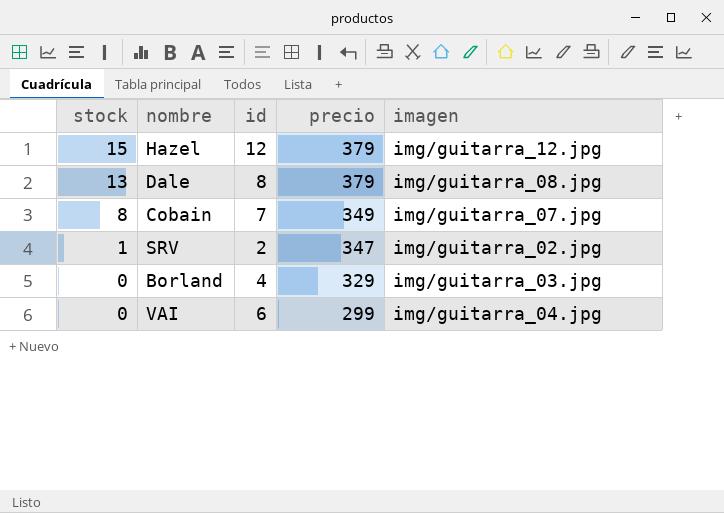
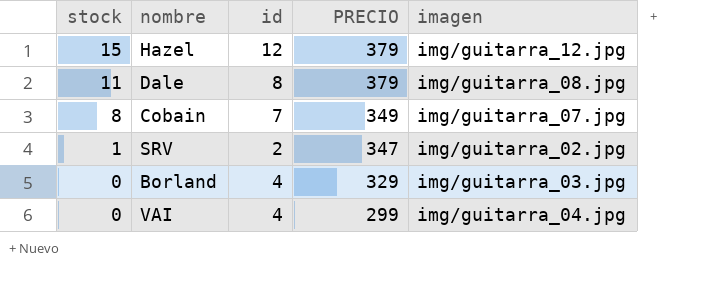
column name: precio -> PRECIO
Dale | stock: 13 -> 11
VAI | id: 6 -> 4

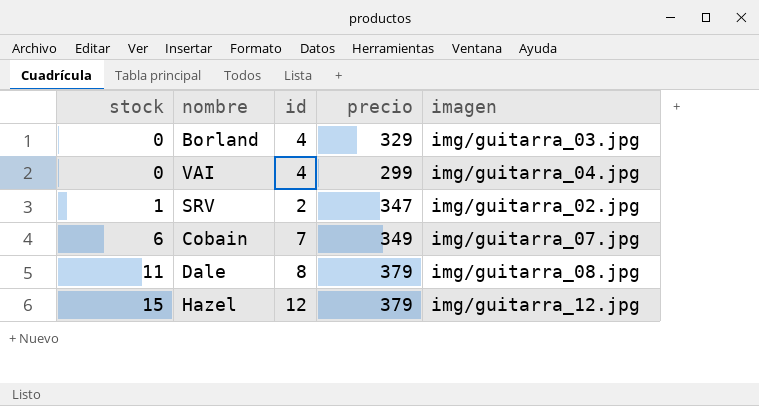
row order: stock descending -> stock ascending
column name: PRECIO -> precio
Cobain | stock: 8 -> 6

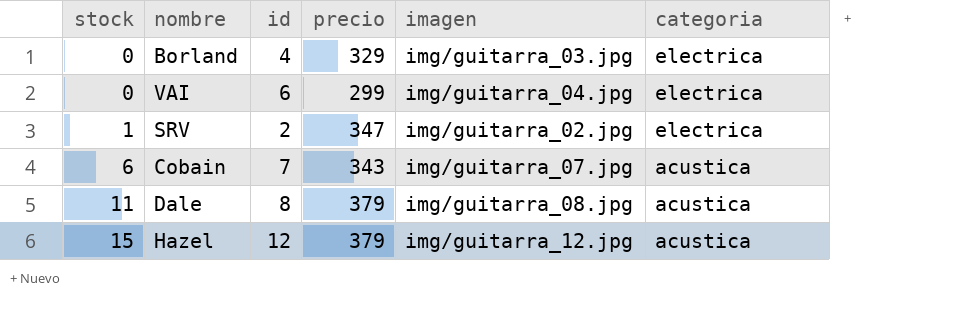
column categoria | position: none -> 6
VAI | id: 4 -> 6
Cobain | precio: 349 -> 343

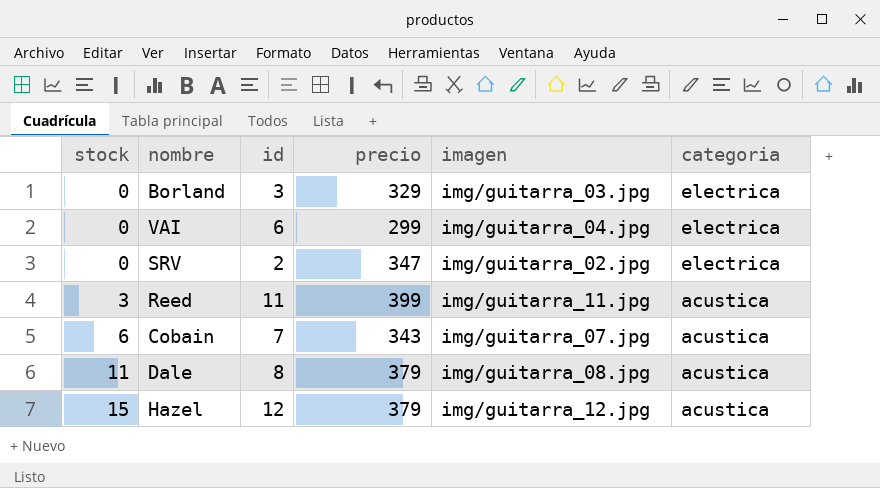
Borland | id: 4 -> 3
SRV | stock: 1 -> 0
row Reed: none -> 3 | 11 | 399 | img/guitarra_11.jpg | acustica

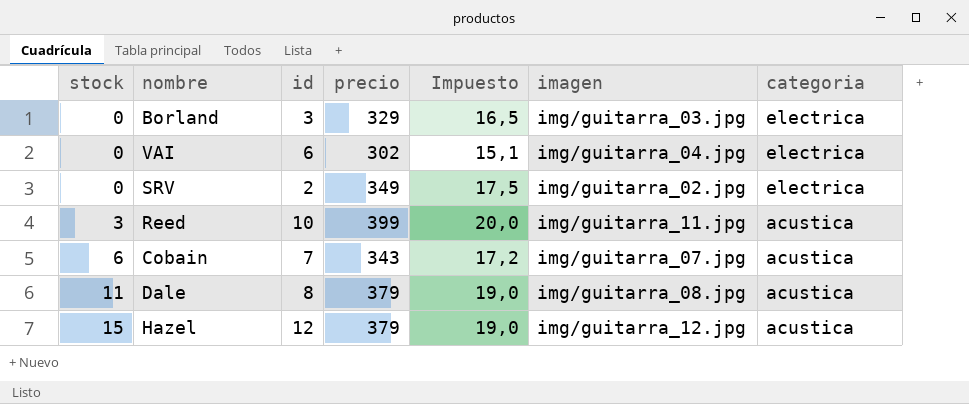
column Impuesto | formula: none -> [precio] * 0,05
VAI | precio: 299 -> 302
SRV | precio: 347 -> 349
Reed | id: 11 -> 10

